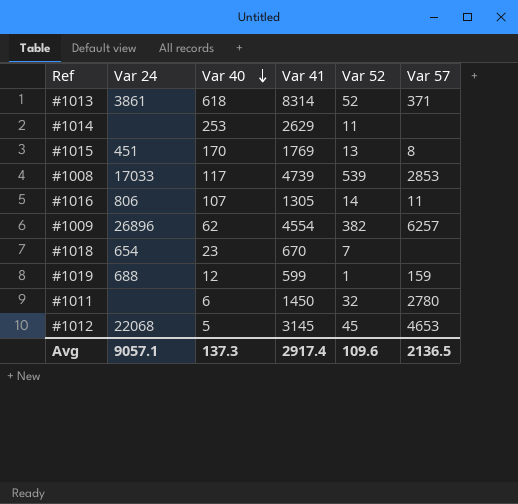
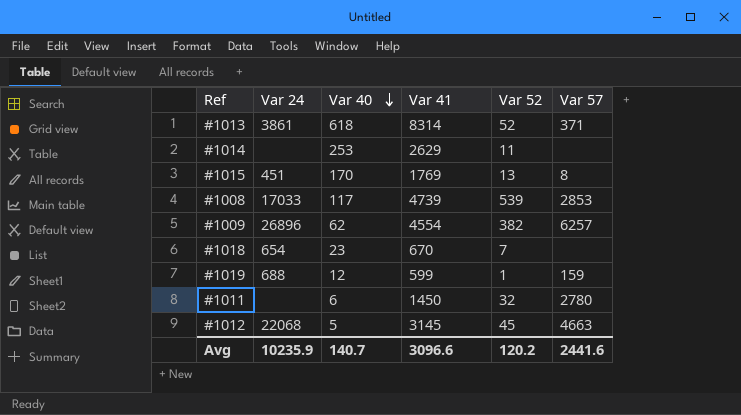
row #1016: 806 | 107 | 1305 | 14 | 11 -> none
#1012 | Var 57: 4653 -> 4663
Avg | Var 24: 9057.1 -> 10235.9
Avg | Var 40: 137.3 -> 140.7
Avg | Var 41: 2917.4 -> 3096.6
Avg | Var 52: 109.6 -> 120.2
Avg | Var 57: 2136.5 -> 2441.6

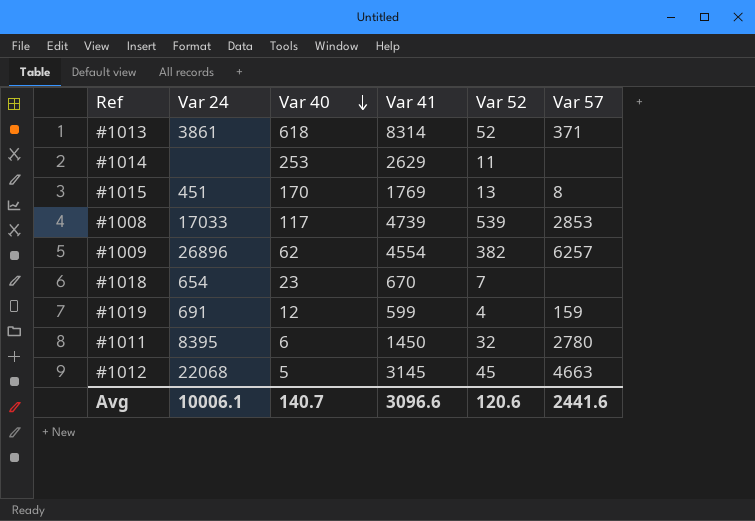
#1019 | Var 24: 688 -> 691
#1019 | Var 52: 1 -> 4
#1011 | Var 24: none -> 8395
Avg | Var 24: 10235.9 -> 10006.1
Avg | Var 52: 120.2 -> 120.6

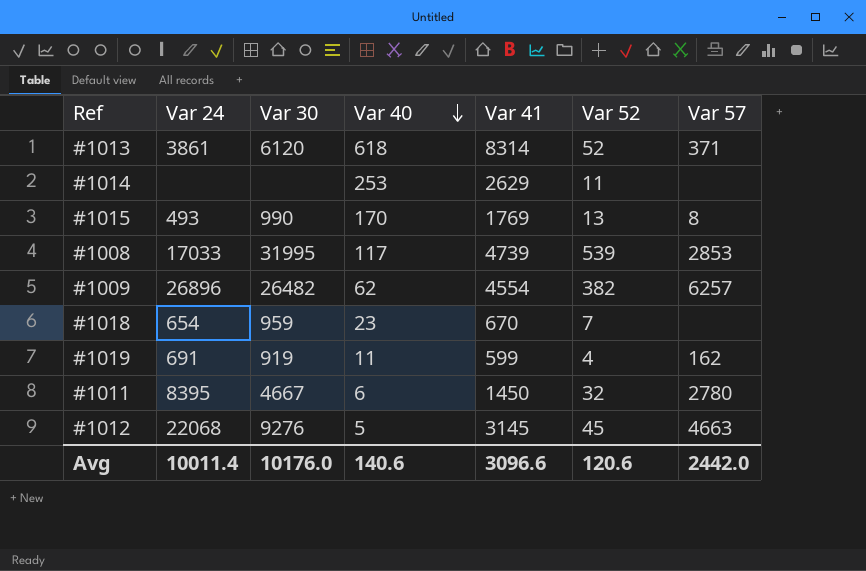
column Var 30 | position: none -> 3
#1015 | Var 24: 451 -> 493
#1019 | Var 40: 12 -> 11
#1019 | Var 57: 159 -> 162
Avg | Var 24: 10006.1 -> 10011.4
Avg | Var 40: 140.7 -> 140.6
Avg | Var 57: 2441.6 -> 2442.0

